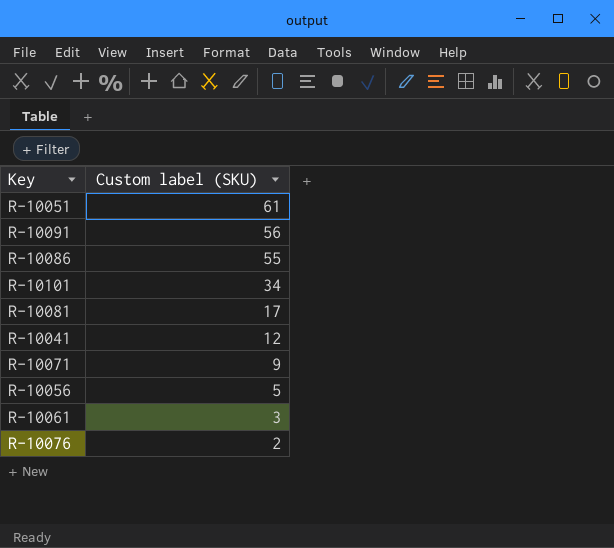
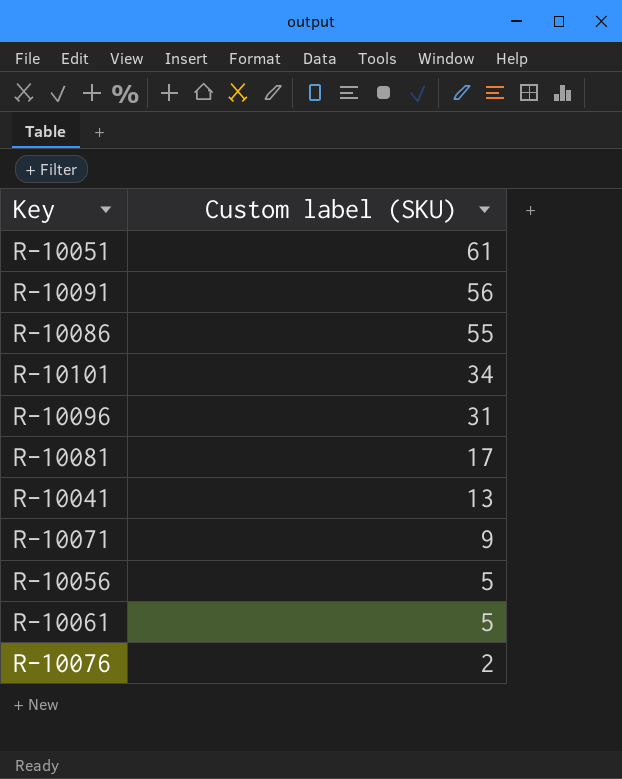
row R-10096: none -> 31
R-10041 | Custom label (SKU): 12 -> 13
R-10061 | Custom label (SKU): 3 -> 5

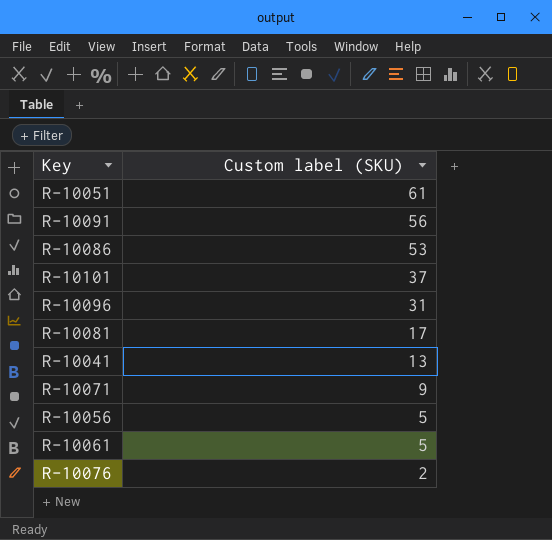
R-10086 | Custom label (SKU): 55 -> 53
R-10101 | Custom label (SKU): 34 -> 37

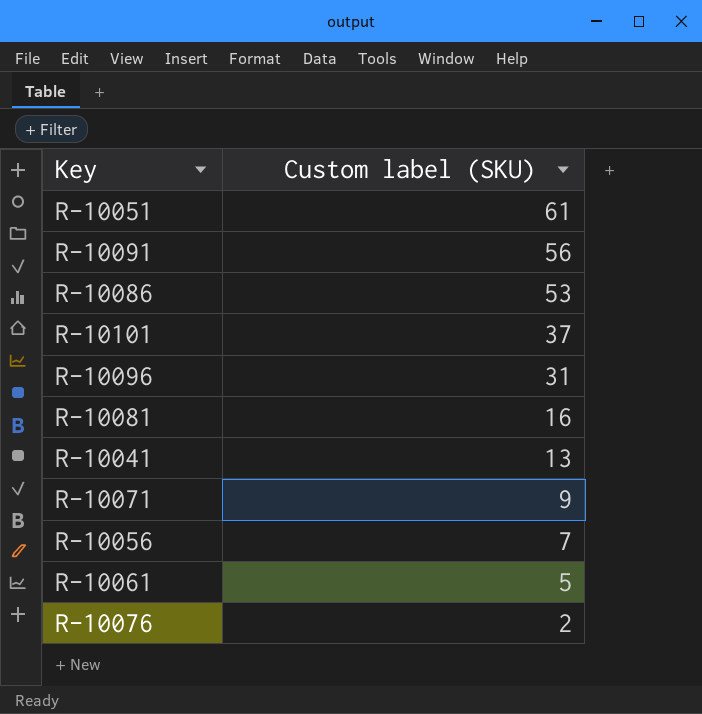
R-10081 | Custom label (SKU): 17 -> 16
R-10056 | Custom label (SKU): 5 -> 7

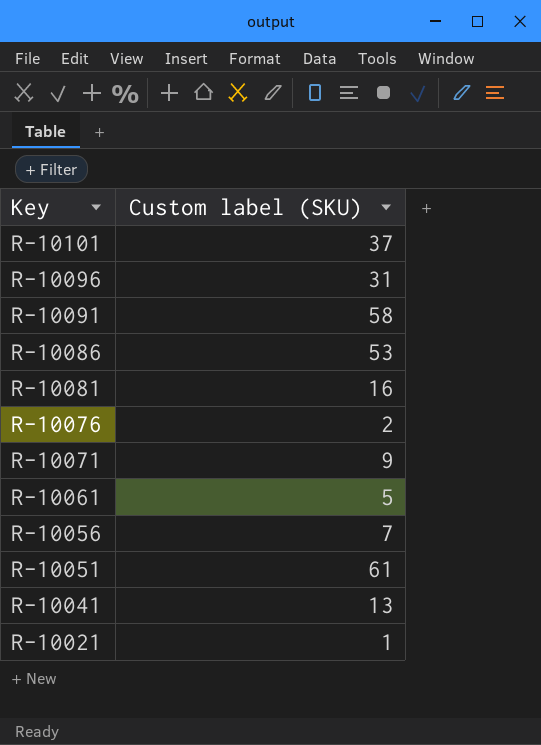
row order: Custom label (SKU) descending -> Key descending
R-10091 | Custom label (SKU): 56 -> 58
row R-10021: none -> 1

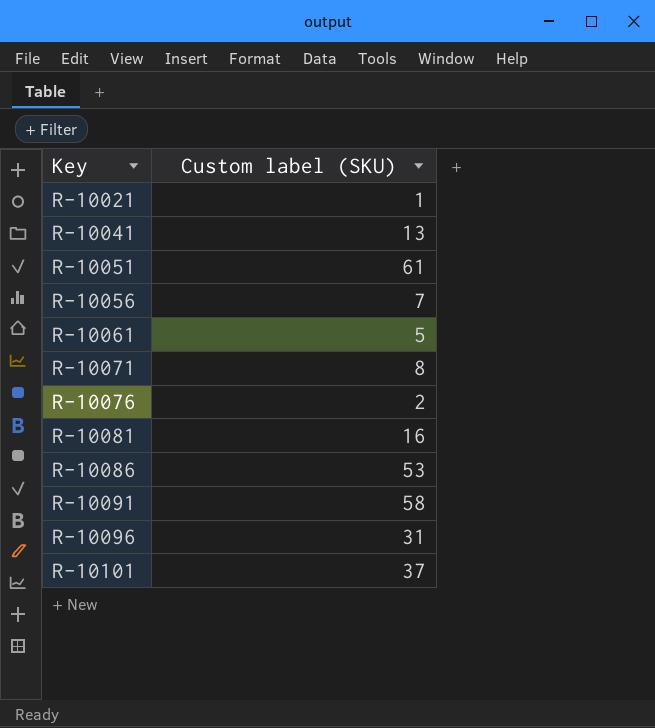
row order: Key descending -> Key ascending
R-10071 | Custom label (SKU): 9 -> 8

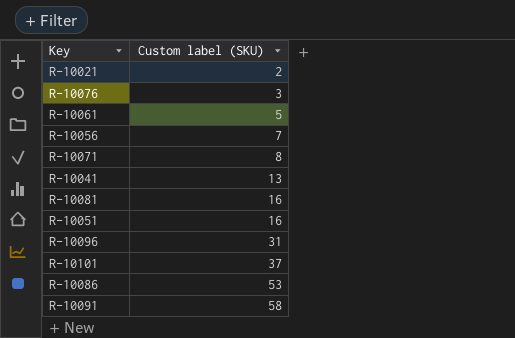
row order: Key ascending -> Custom label (SKU) ascending
R-10021 | Custom label (SKU): 1 -> 2
R-10076 | Custom label (SKU): 2 -> 3
R-10051 | Custom label (SKU): 61 -> 16

